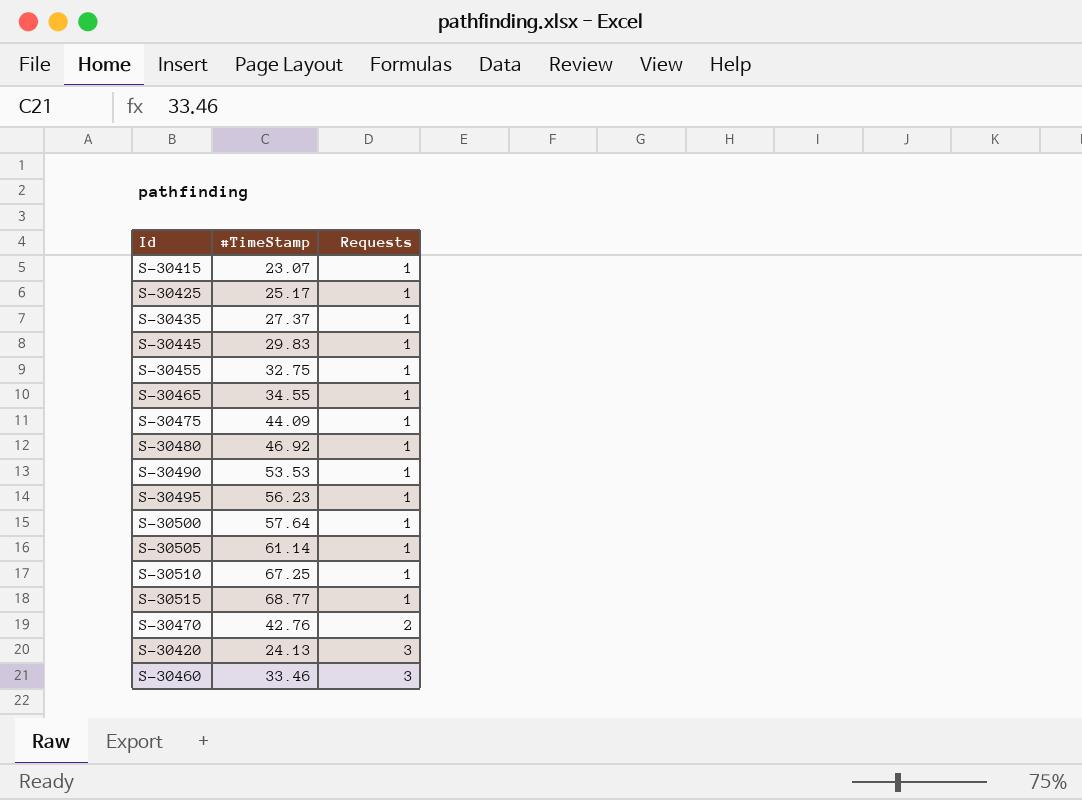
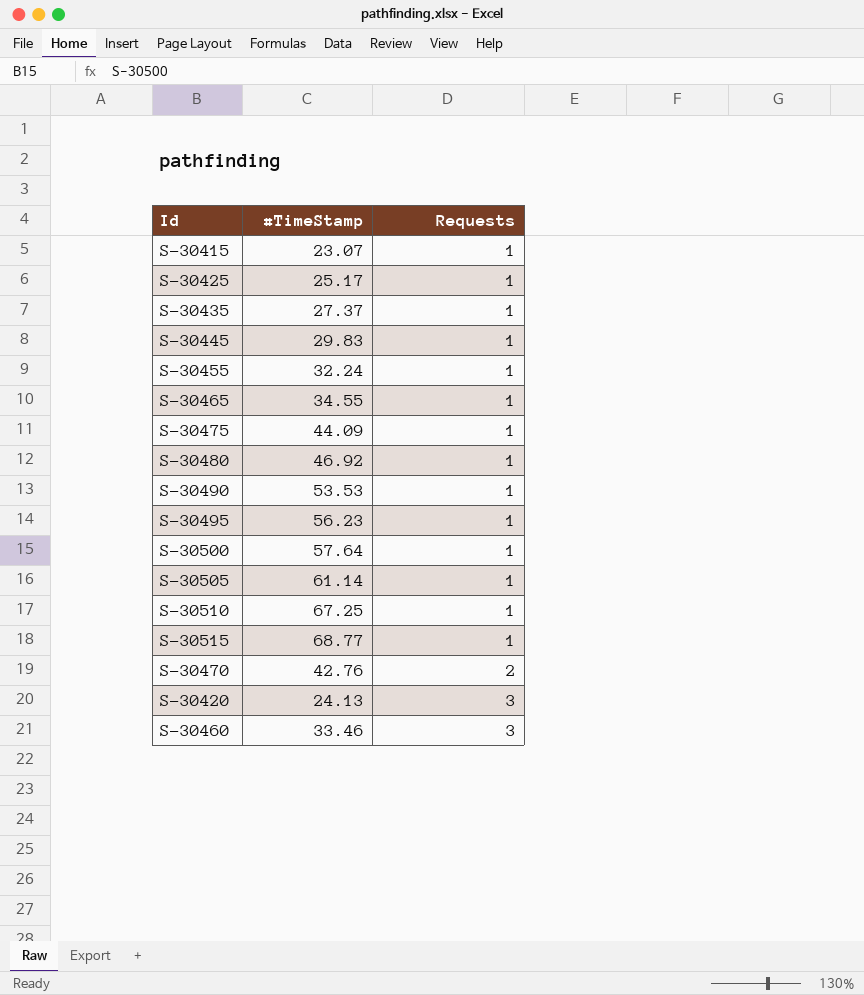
S-30455 | #TimeStamp: 32.75 -> 32.24

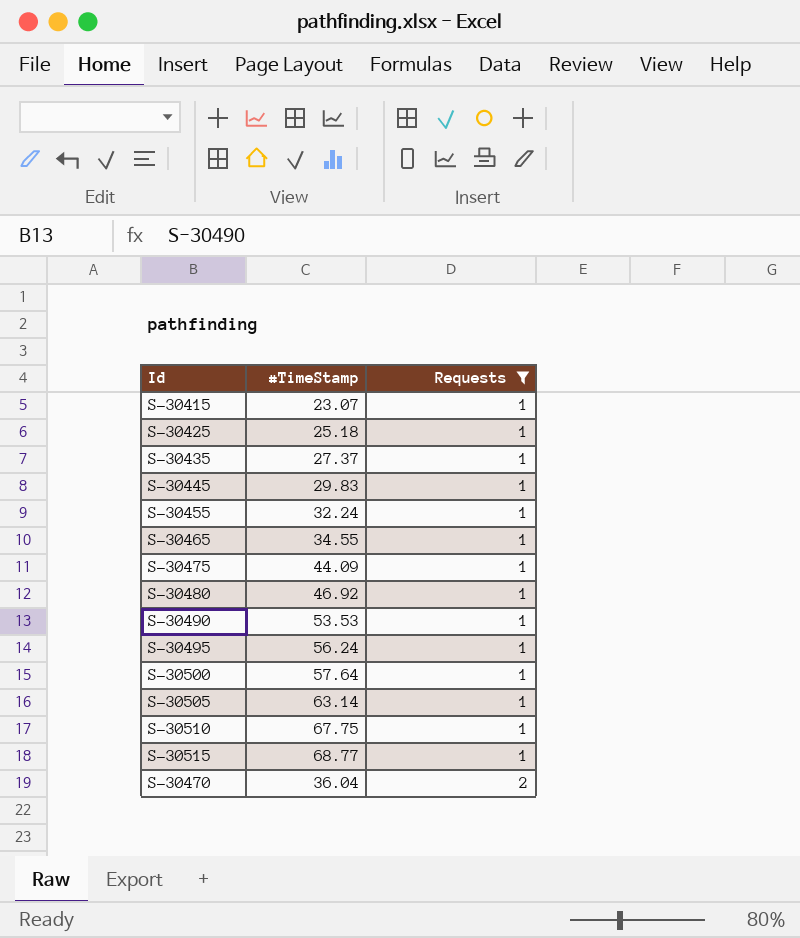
filter: none -> Requests != 3
S-30425 | #TimeStamp: 25.17 -> 25.18
S-30495 | #TimeStamp: 56.23 -> 56.24
S-30505 | #TimeStamp: 61.14 -> 63.14
S-30510 | #TimeStamp: 67.25 -> 67.75
S-30470 | #TimeStamp: 42.76 -> 36.04

